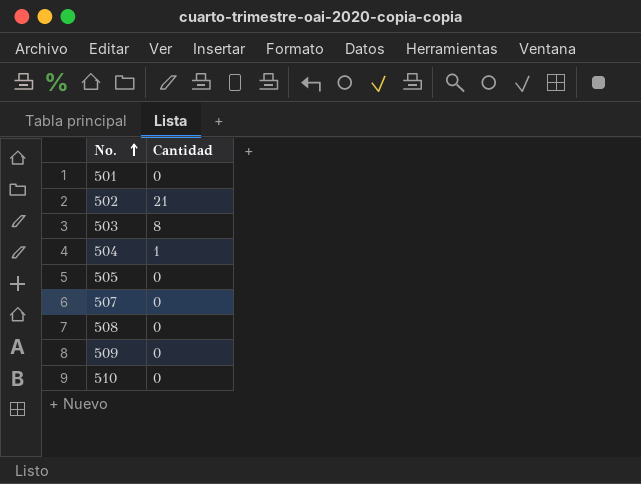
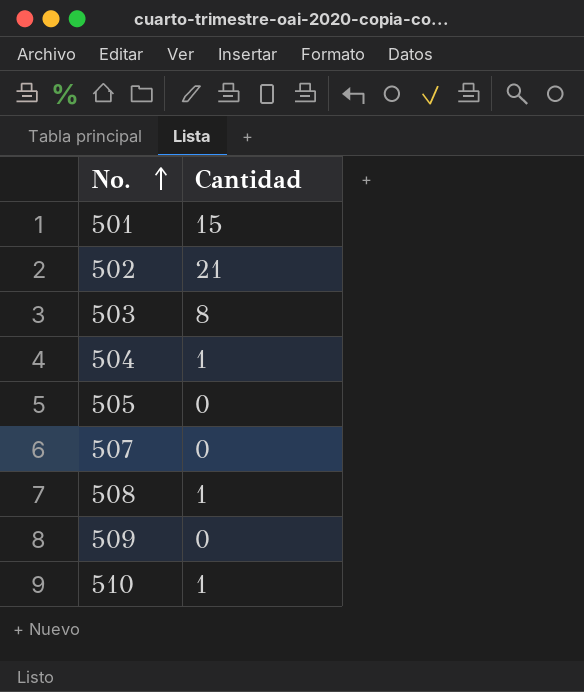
501 | Cantidad: 0 -> 15
508 | Cantidad: 0 -> 1
510 | Cantidad: 0 -> 1

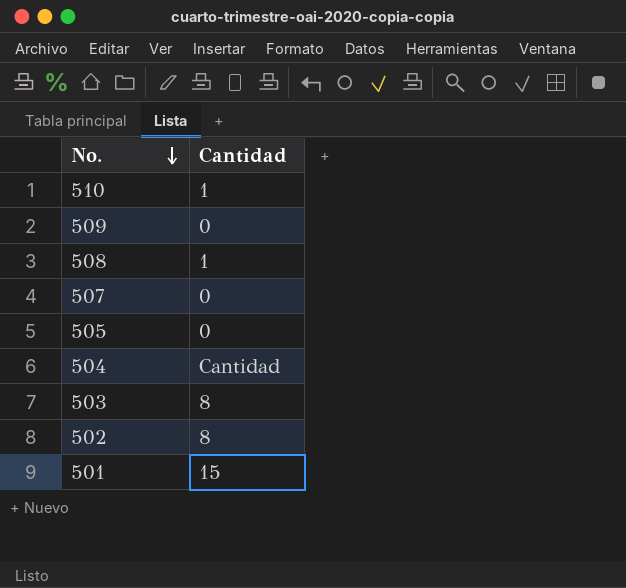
row order: No. ascending -> No. descending
504 | Cantidad: 1 -> Cantidad
502 | Cantidad: 21 -> 8

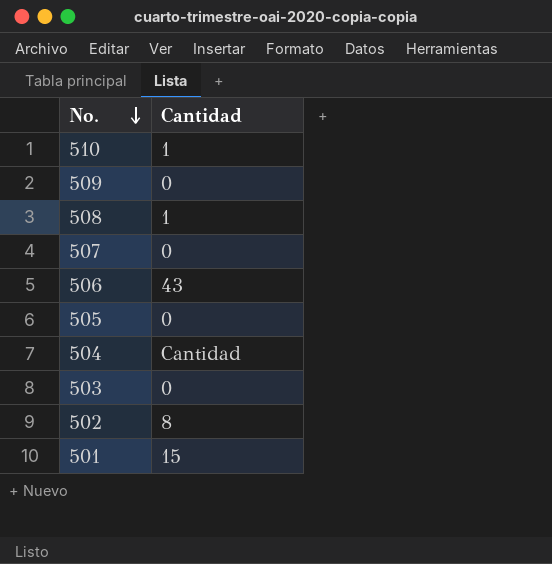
row 506: none -> 43
503 | Cantidad: 8 -> 0

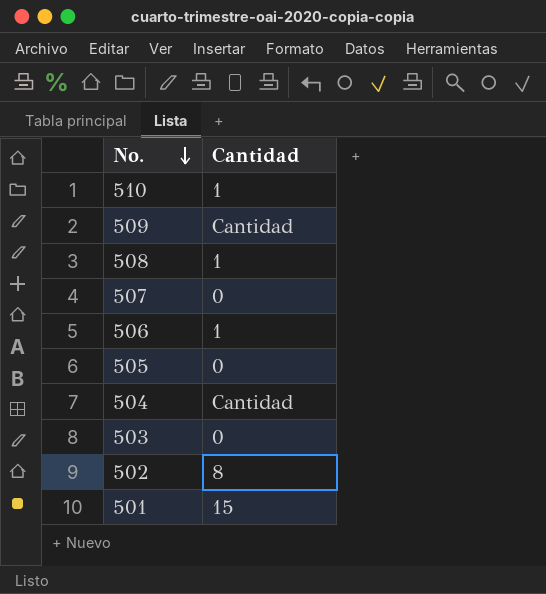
509 | Cantidad: 0 -> Cantidad
506 | Cantidad: 43 -> 1

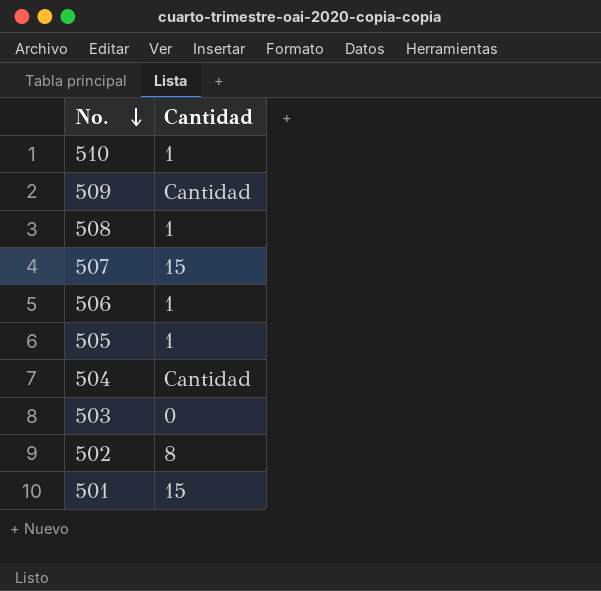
507 | Cantidad: 0 -> 15
505 | Cantidad: 0 -> 1

